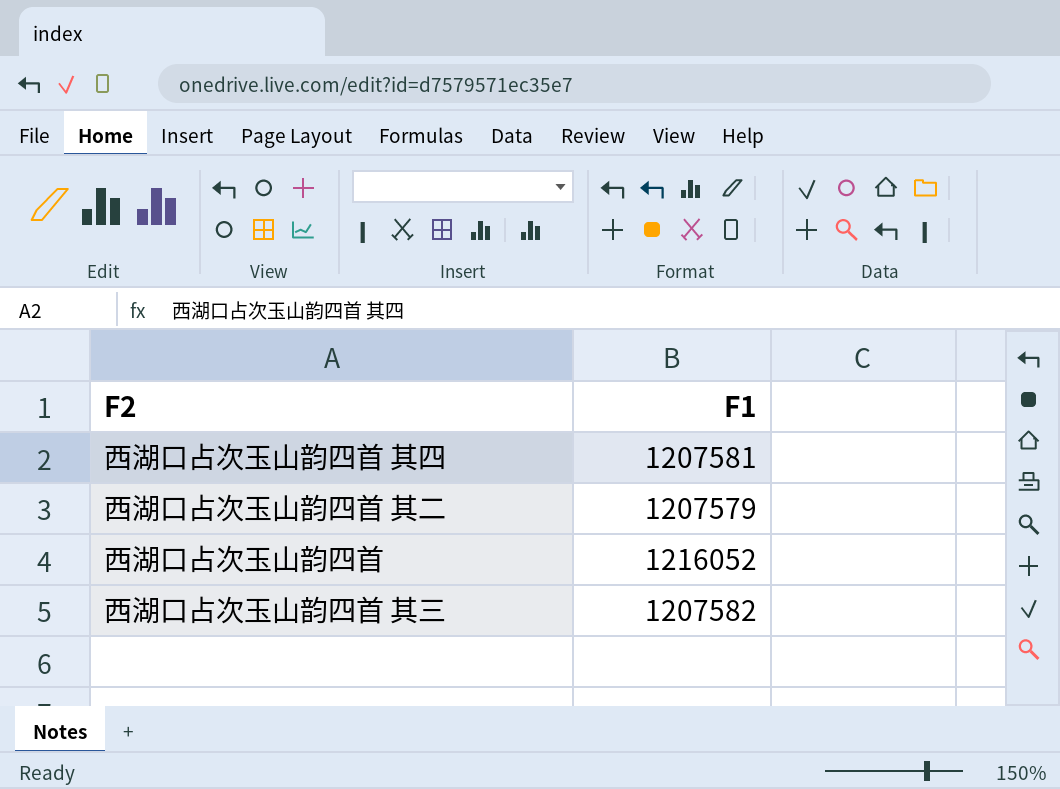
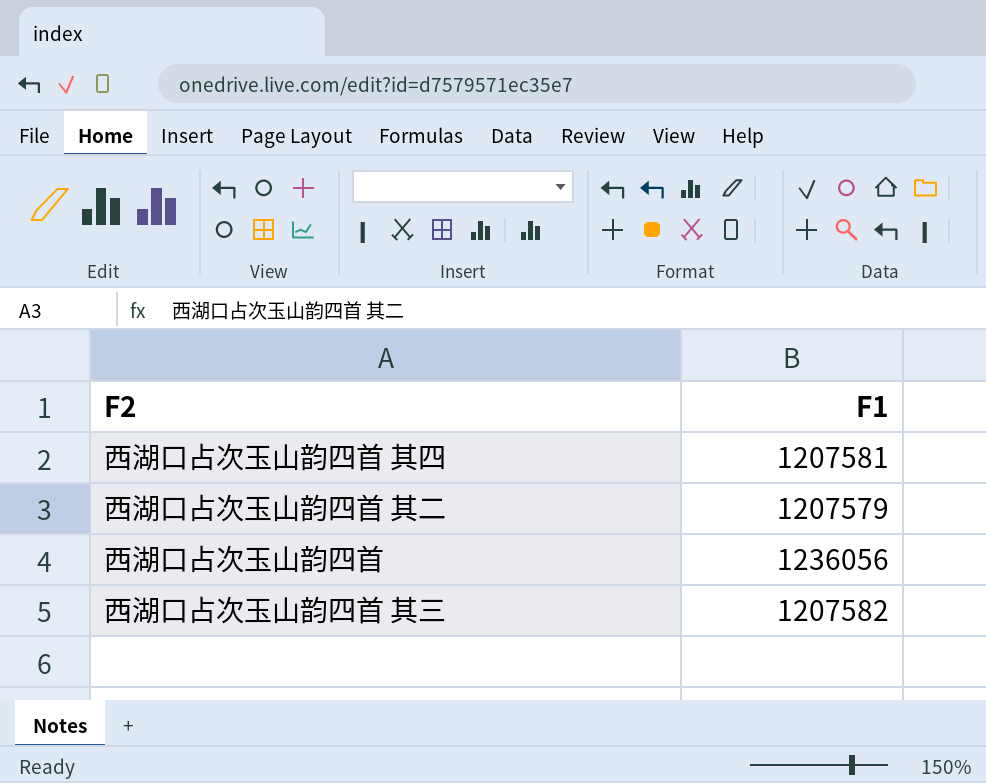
西湖口占次玉山韵四首 | F1: 1216052 -> 1236056

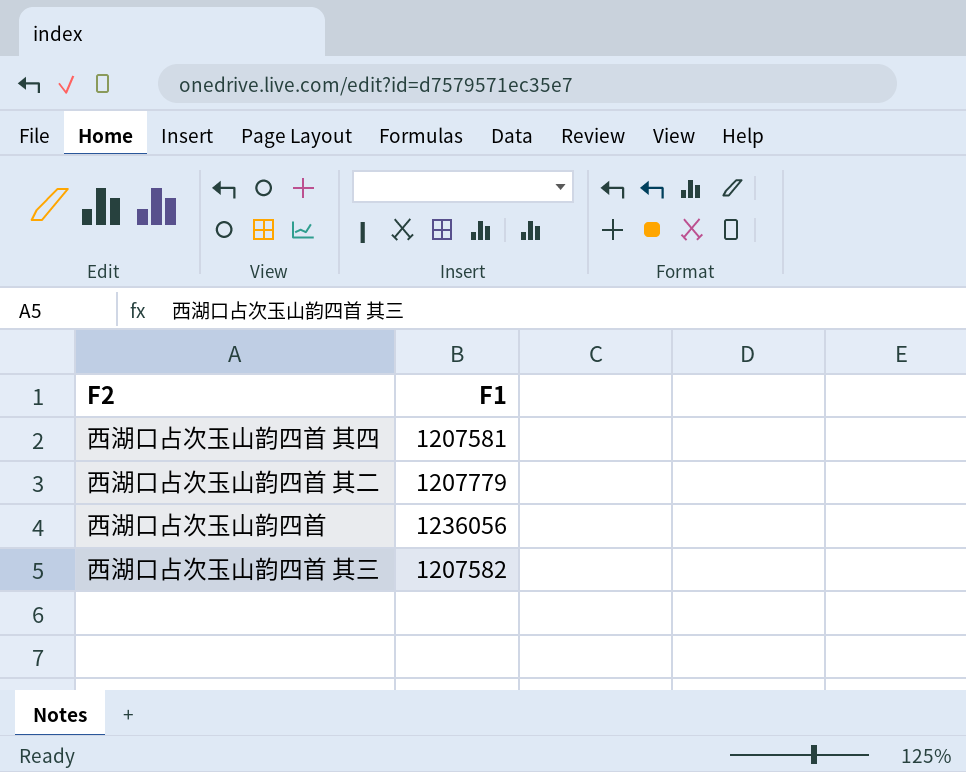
西湖口占次玉山韵四首 其二 | F1: 1207579 -> 1207779

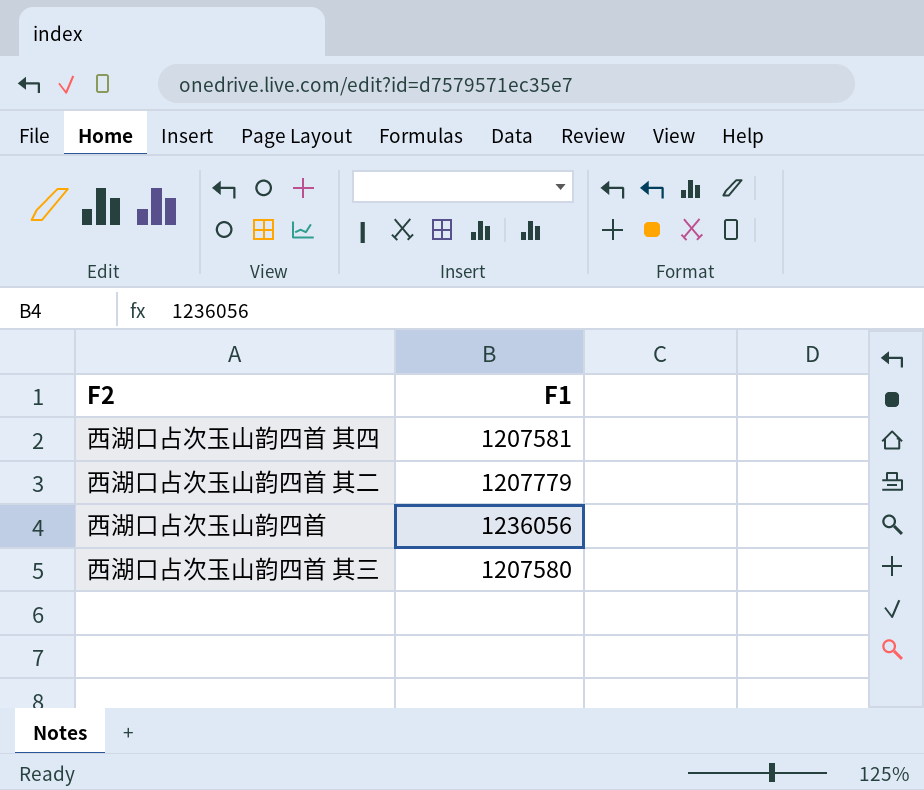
西湖口占次玉山韵四首 其三 | F1: 1207582 -> 1207580

